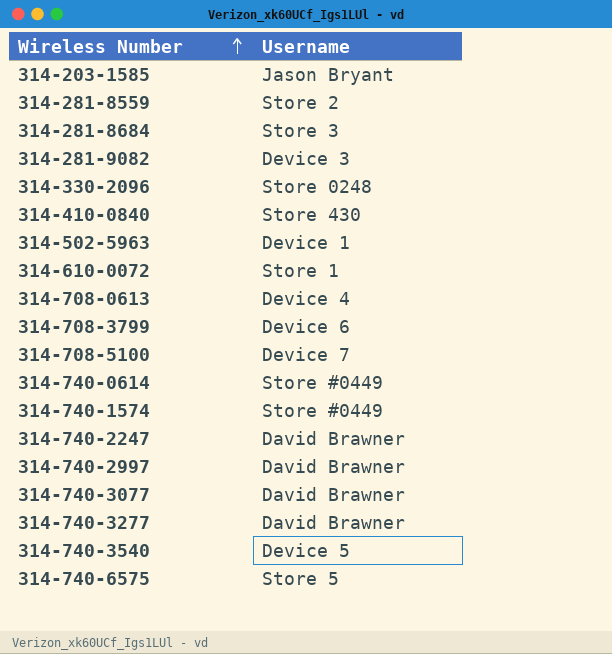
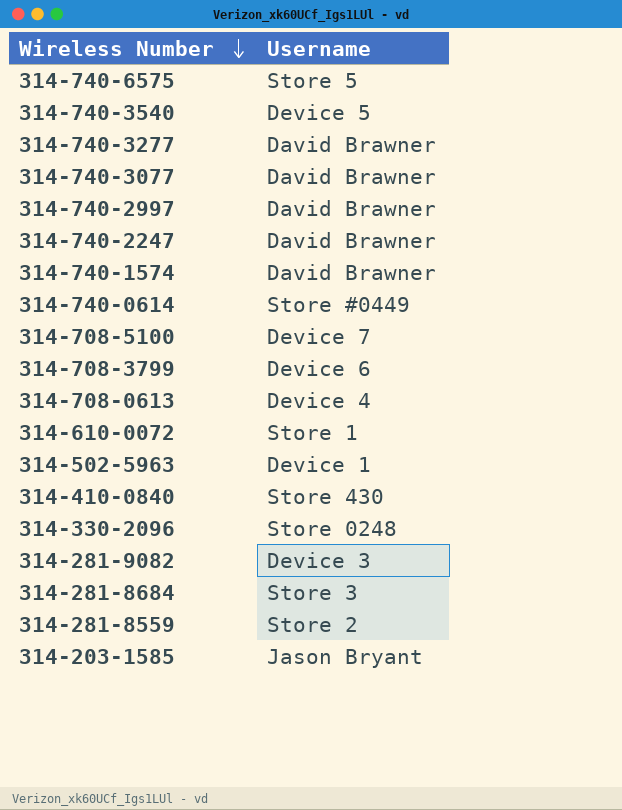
row order: Wireless Number ascending -> Wireless Number descending
314-740-1574 | Username: Store #0449 -> David Brawner

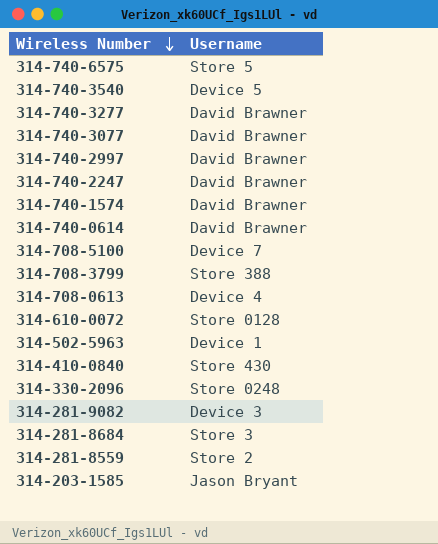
314-740-0614 | Username: Store #0449 -> David Brawner
314-708-3799 | Username: Device 6 -> Store 388
314-610-0072 | Username: Store 1 -> Store 0128

